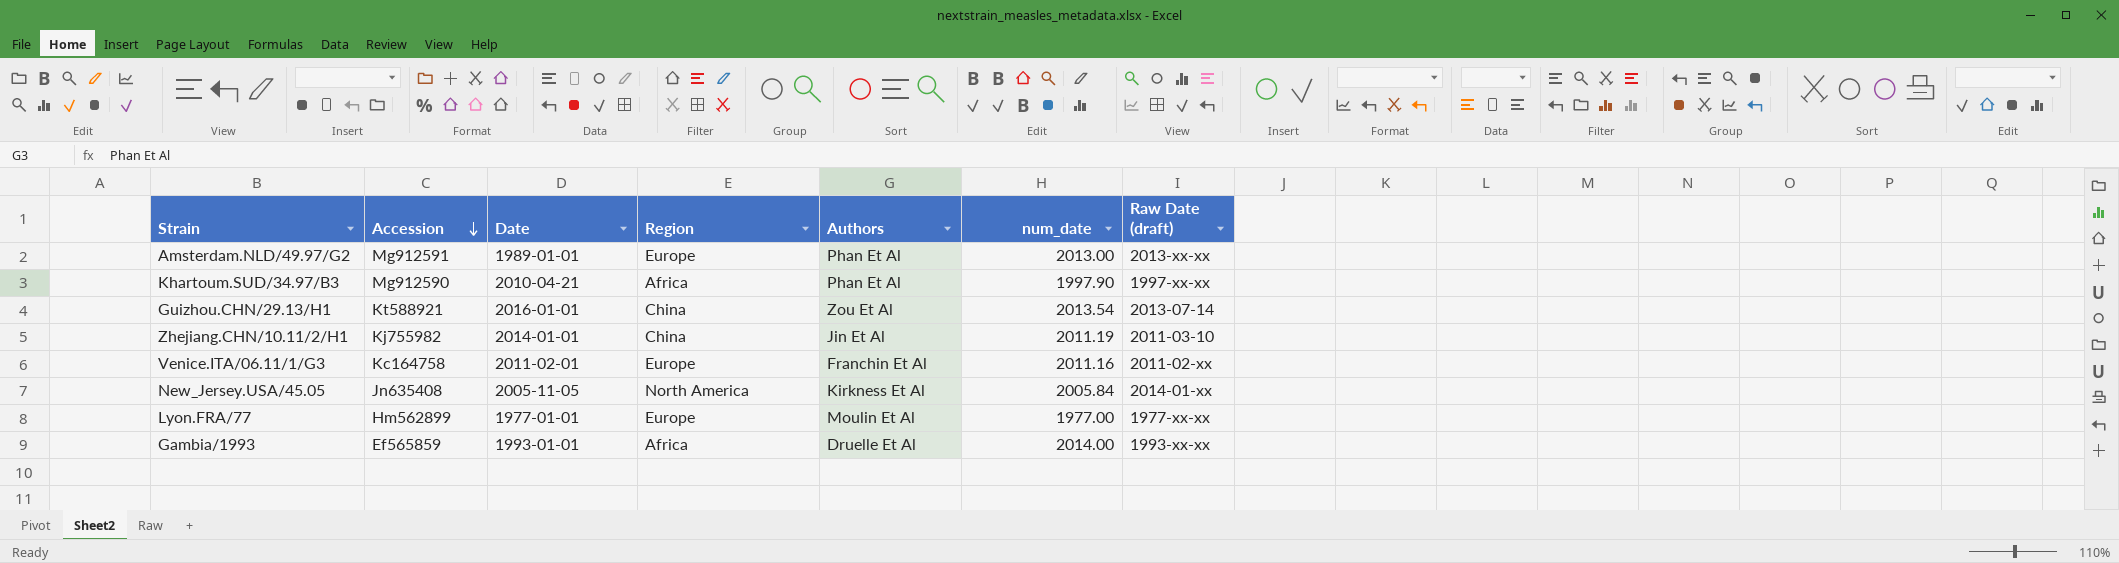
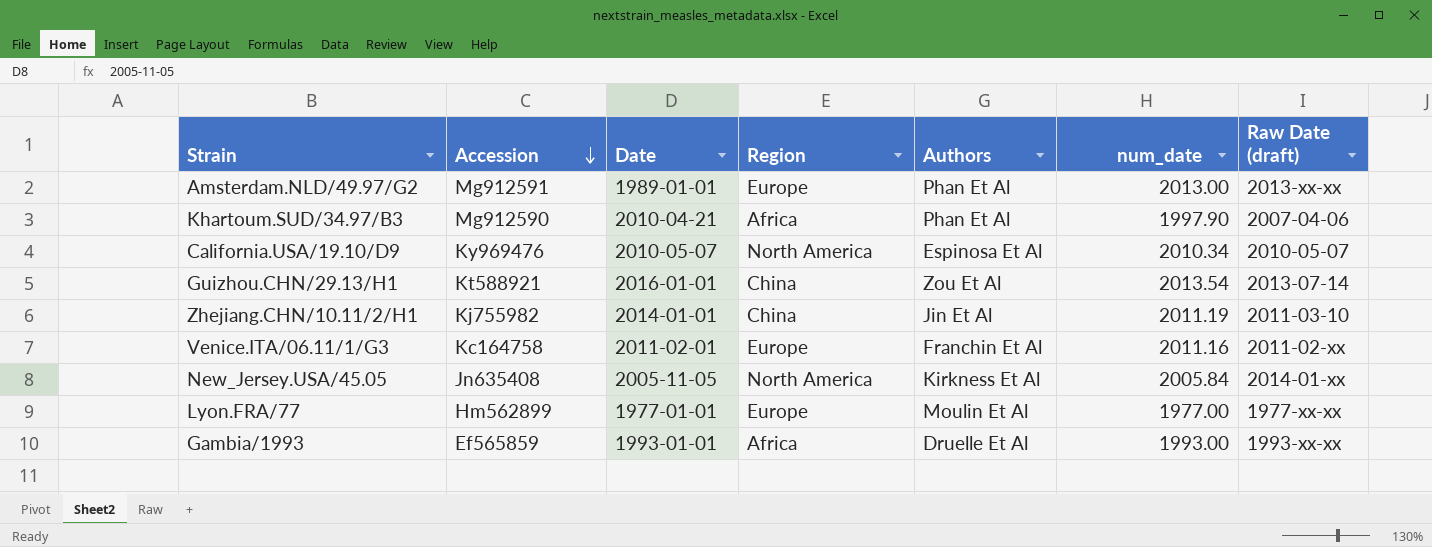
Khartoum.SUD/34.97/B3 | Raw Date (draft): 1997-xx-xx -> 2007-04-06
row California.USA/19.10/D9: none -> Ky969476 | 2010-05-07 | North America | Espinosa Et Al | 2010.34 | 2010-05-07
Gambia/1993 | num_date: 2014.00 -> 1993.00

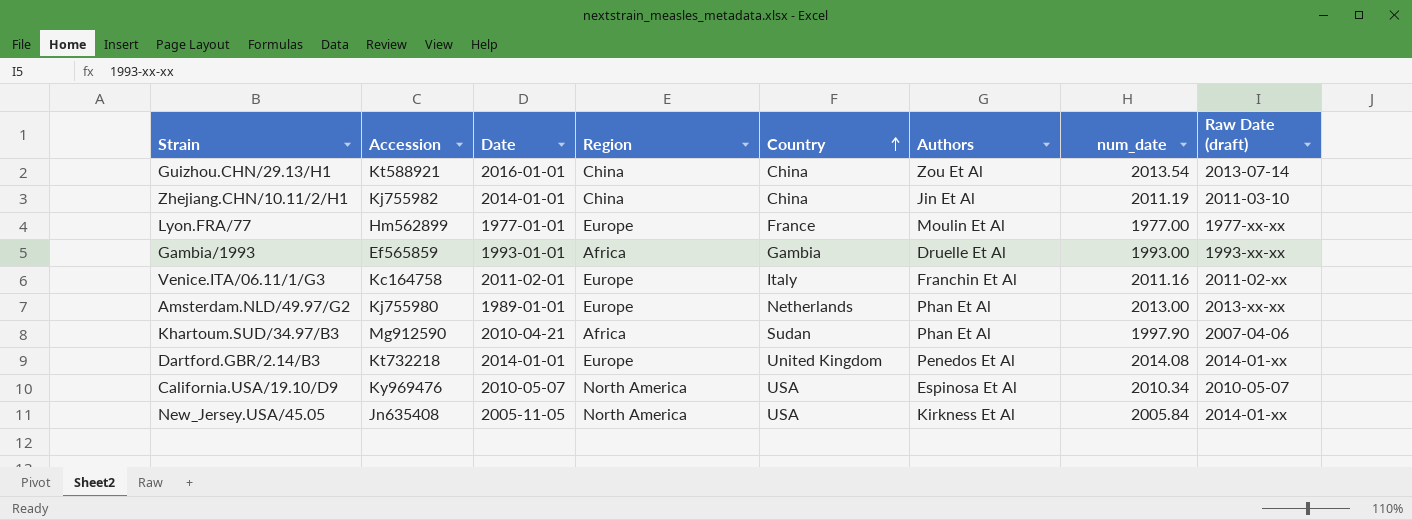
row order: Accession descending -> Country ascending
column Country | position: none -> 5
Amsterdam.NLD/49.97/G2 | Accession: Mg912591 -> Kj755980
row Dartford.GBR/2.14/B3: none -> Kt732218 | 2014-01-01 | Europe | United Kingdom | Penedos Et Al | 2014.08 | 2014-01-xx

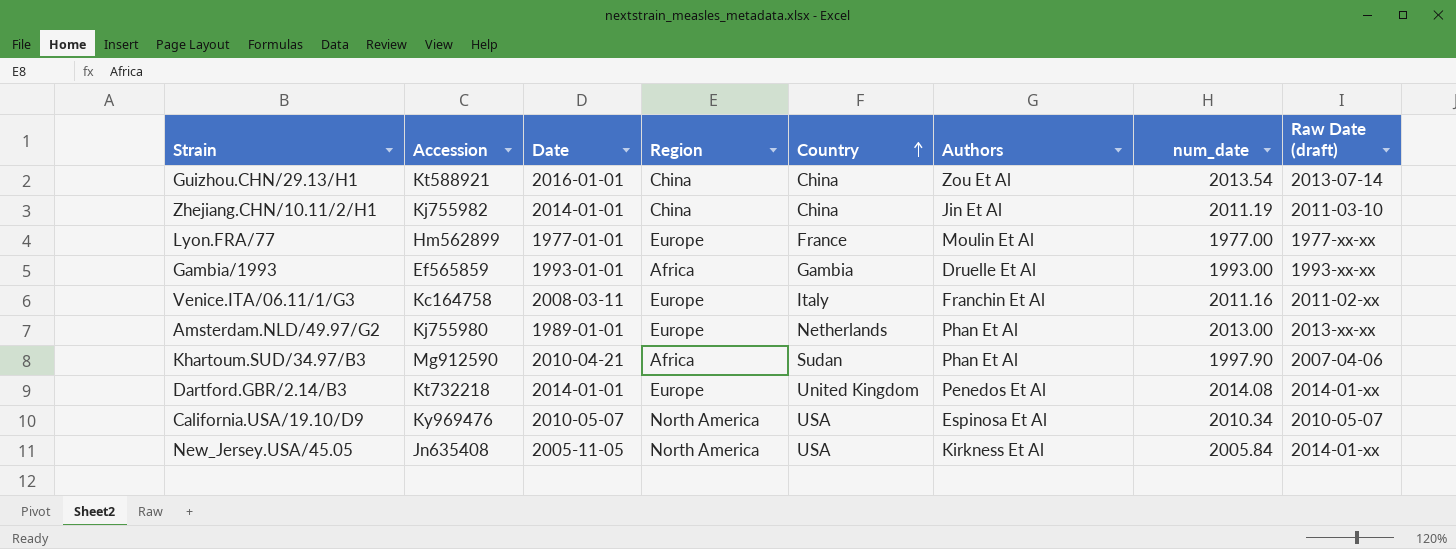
Venice.ITA/06.11/1/G3 | Date: 2011-02-01 -> 2008-03-11

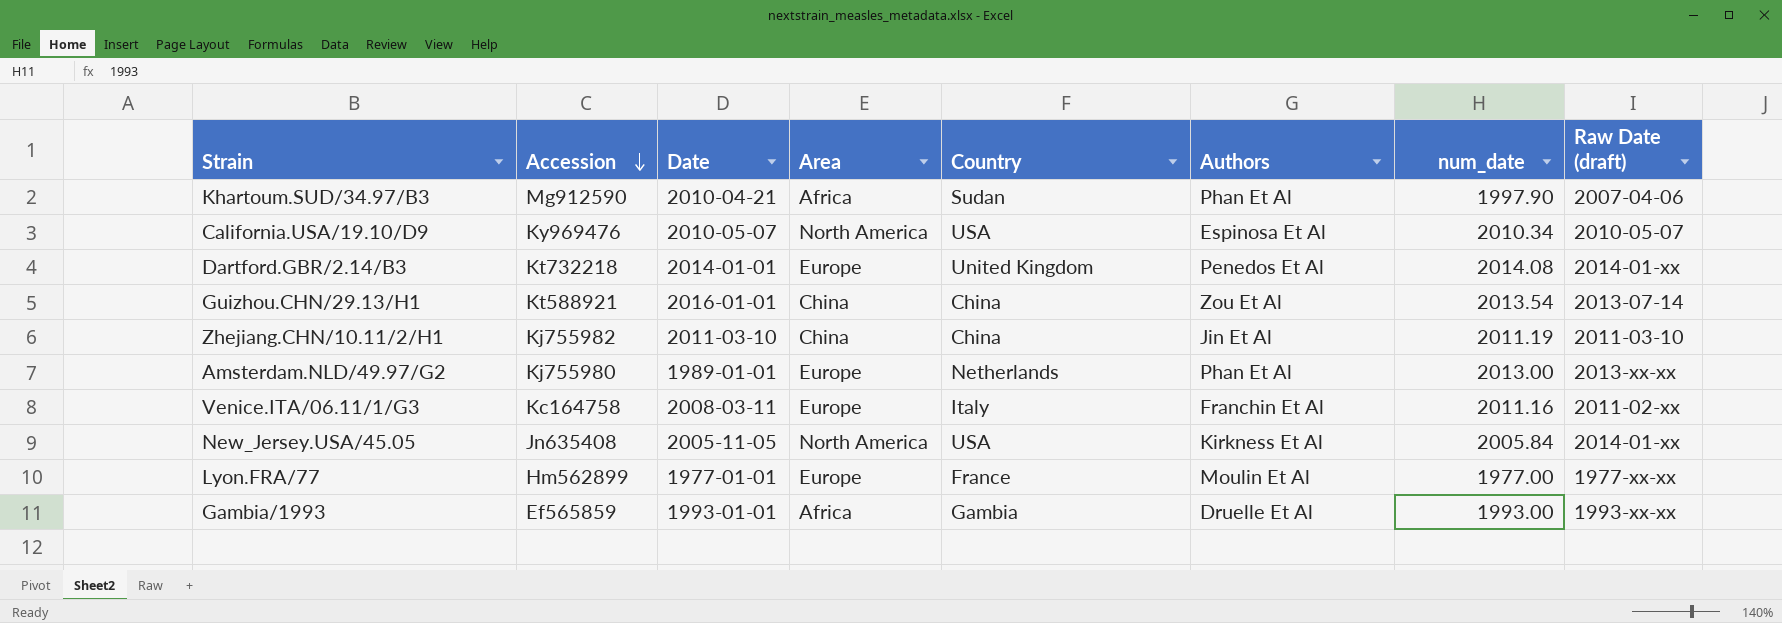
row order: Country ascending -> Accession descending
column name: Region -> Area
Zhejiang.CHN/10.11/2/H1 | Date: 2014-01-01 -> 2011-03-10

